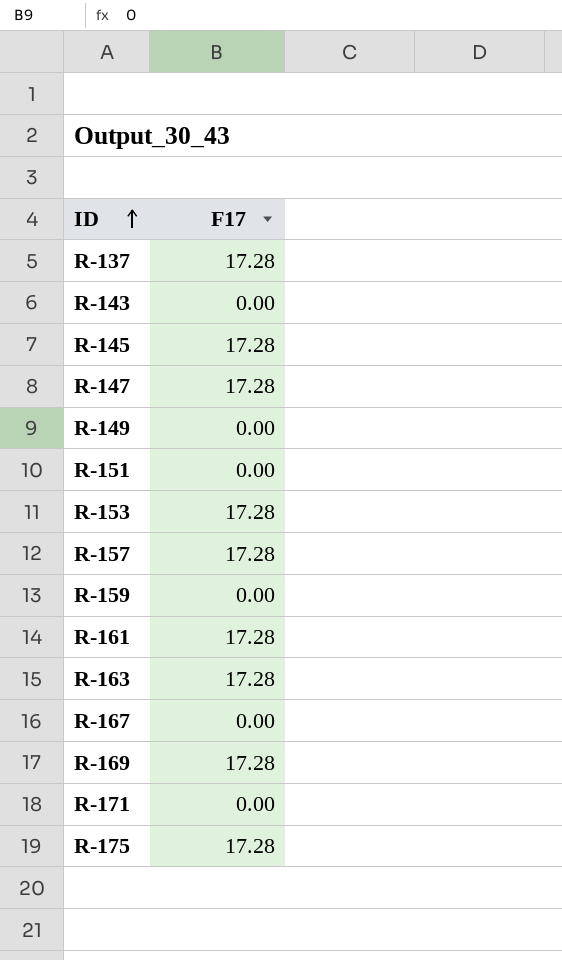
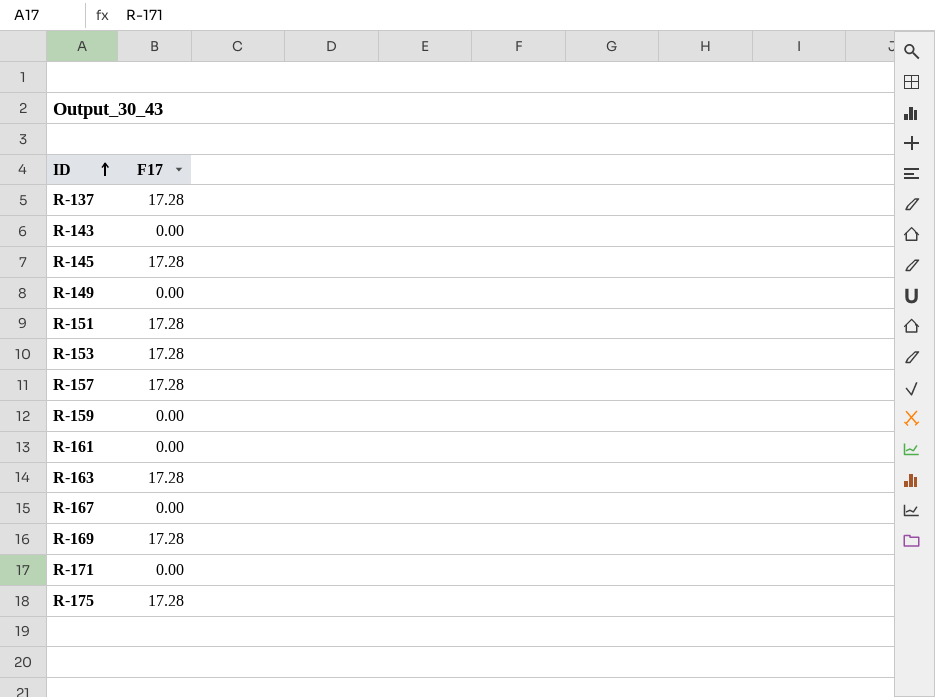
row R-147: 17.28 -> none
R-151 | F17: 0.00 -> 17.28
R-161 | F17: 17.28 -> 0.00

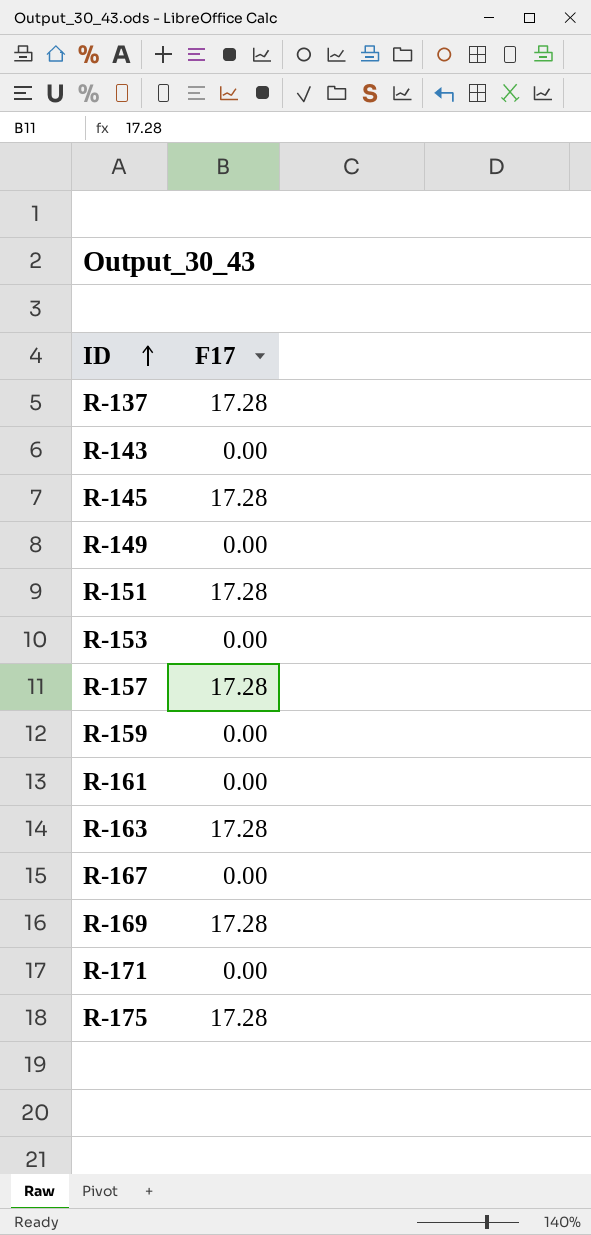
R-153 | F17: 17.28 -> 0.00

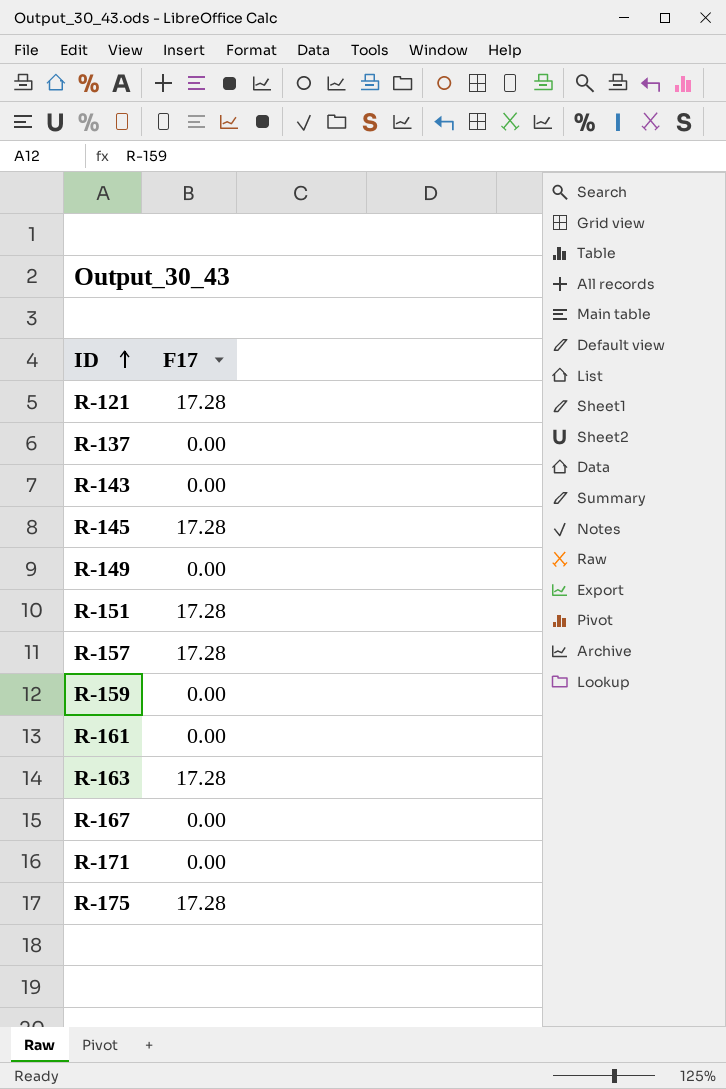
row R-153: 0.00 -> none
row R-169: 17.28 -> none
row R-121: none -> 17.28
R-137 | F17: 17.28 -> 0.00

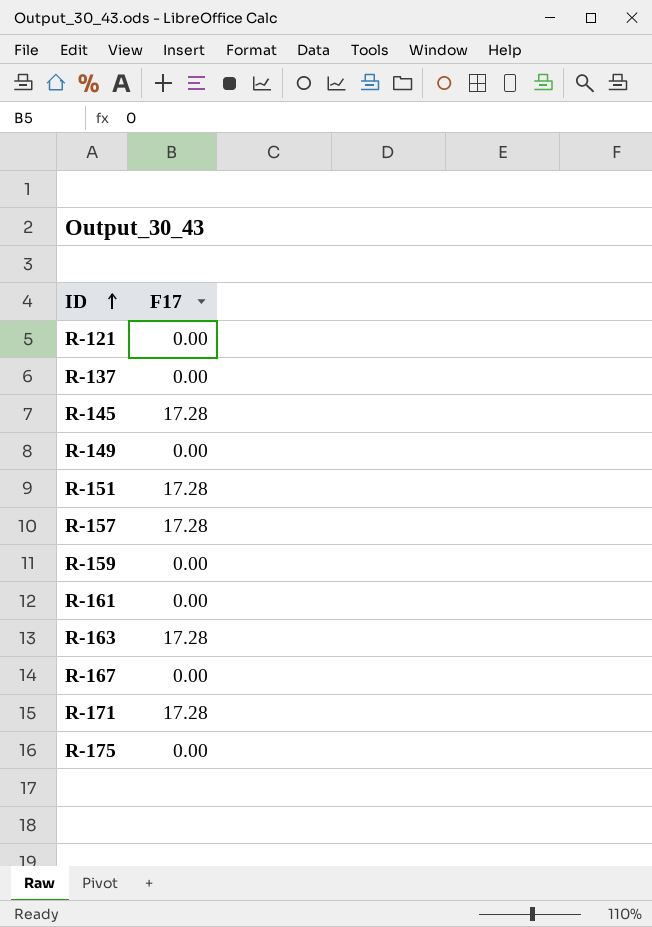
row R-143: 0.00 -> none
R-121 | F17: 17.28 -> 0.00
R-171 | F17: 0.00 -> 17.28
R-175 | F17: 17.28 -> 0.00

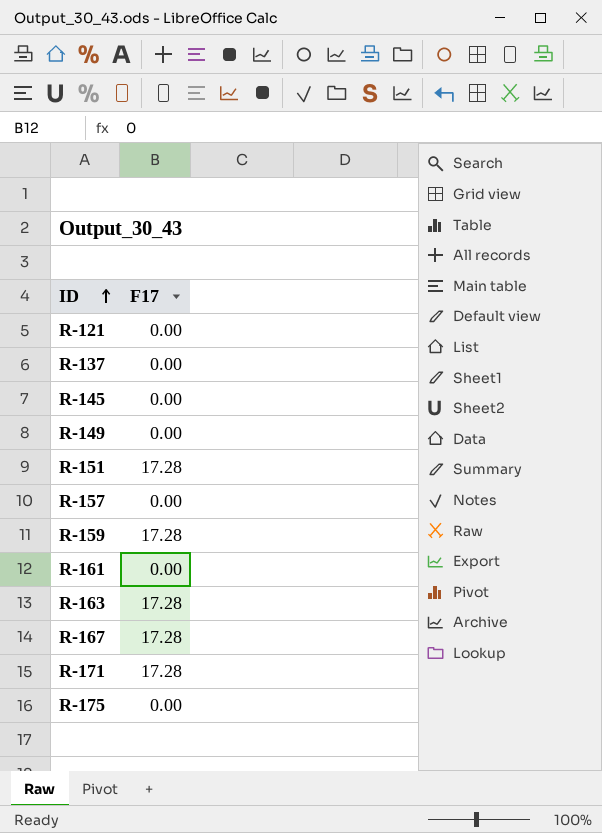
R-145 | F17: 17.28 -> 0.00
R-157 | F17: 17.28 -> 0.00
R-159 | F17: 0.00 -> 17.28
R-167 | F17: 0.00 -> 17.28

